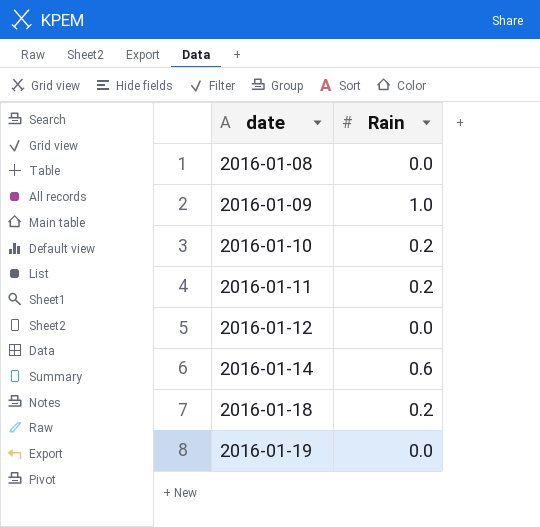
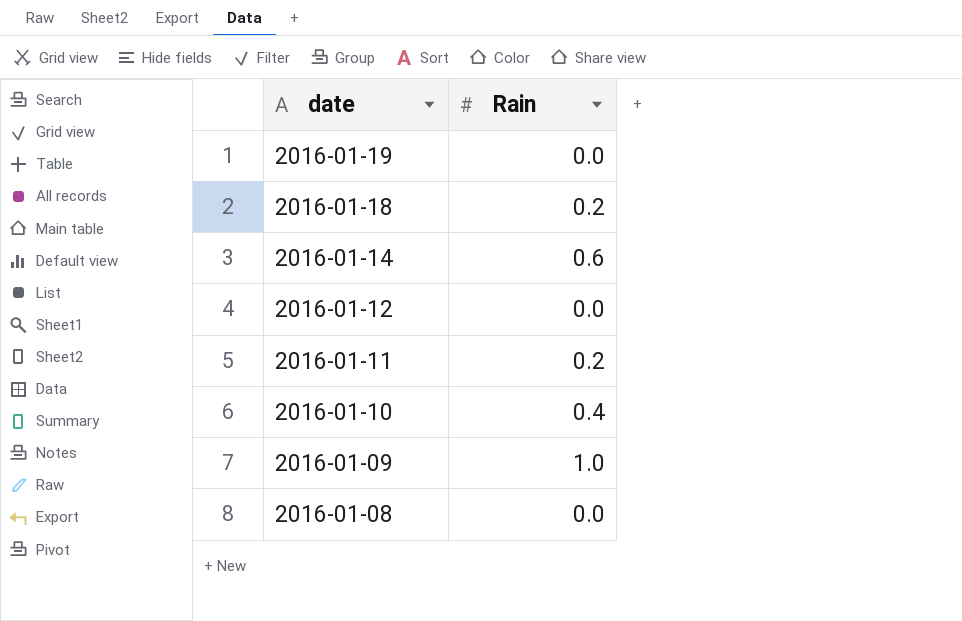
row order: date ascending -> date descending
2016-01-10 | Rain: 0.2 -> 0.4

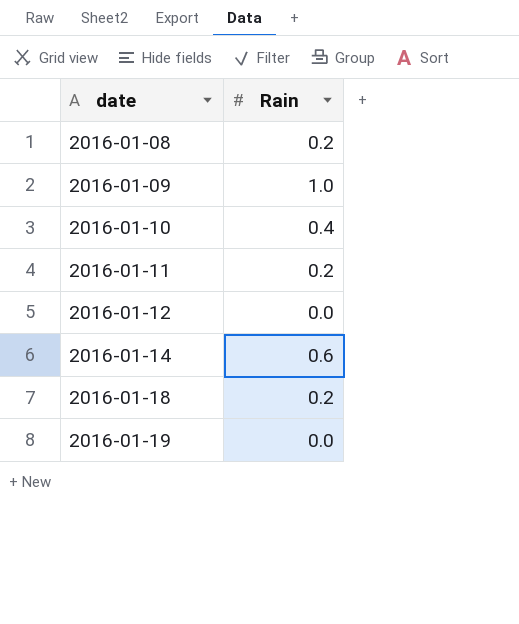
row order: date descending -> date ascending
2016-01-08 | Rain: 0.0 -> 0.2

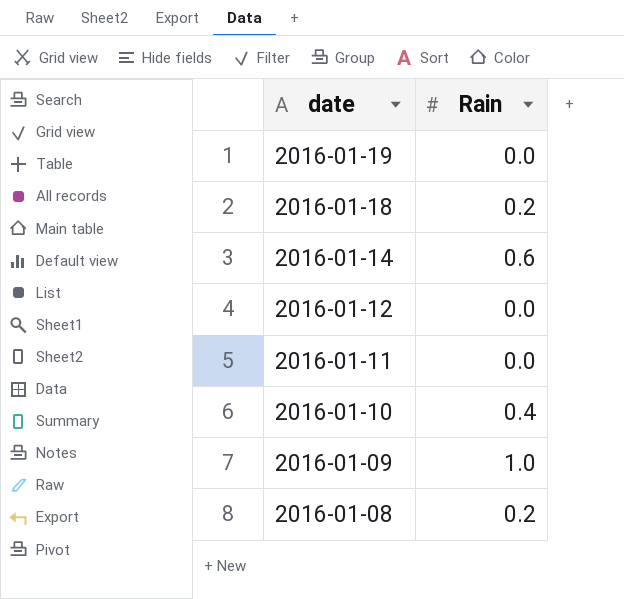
row order: date ascending -> date descending
2016-01-11 | Rain: 0.2 -> 0.0

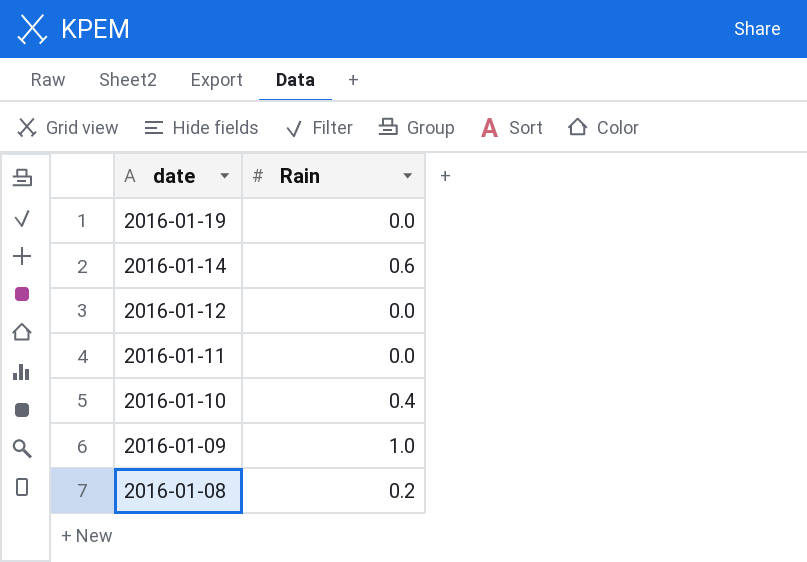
row 2016-01-18: 0.2 -> none

